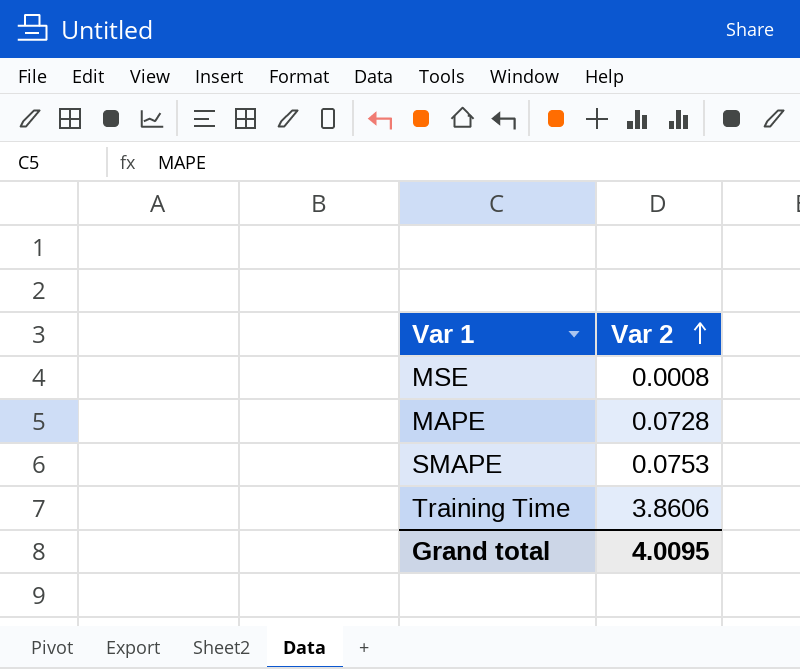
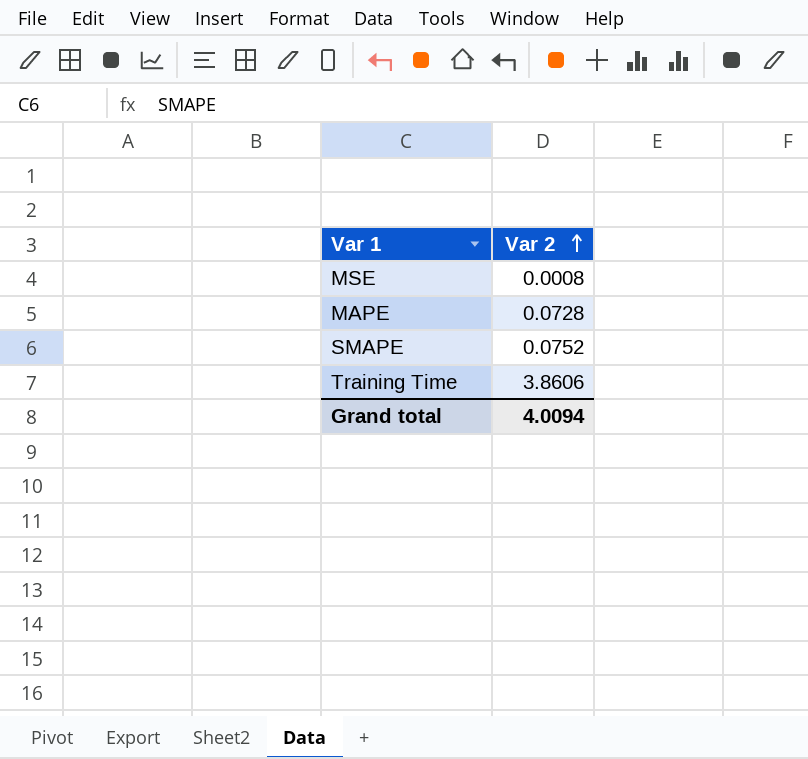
SMAPE | Var 2: 0.0753 -> 0.0752
Grand total | Var 2: 4.0095 -> 4.0094

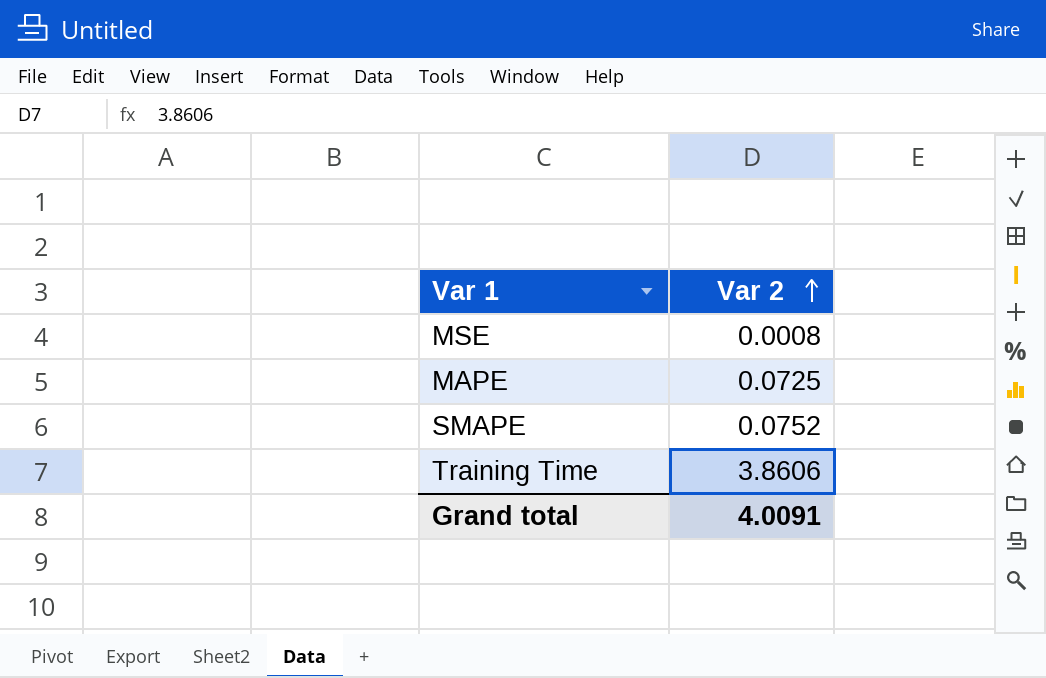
MAPE | Var 2: 0.0728 -> 0.0725
Grand total | Var 2: 4.0094 -> 4.0091

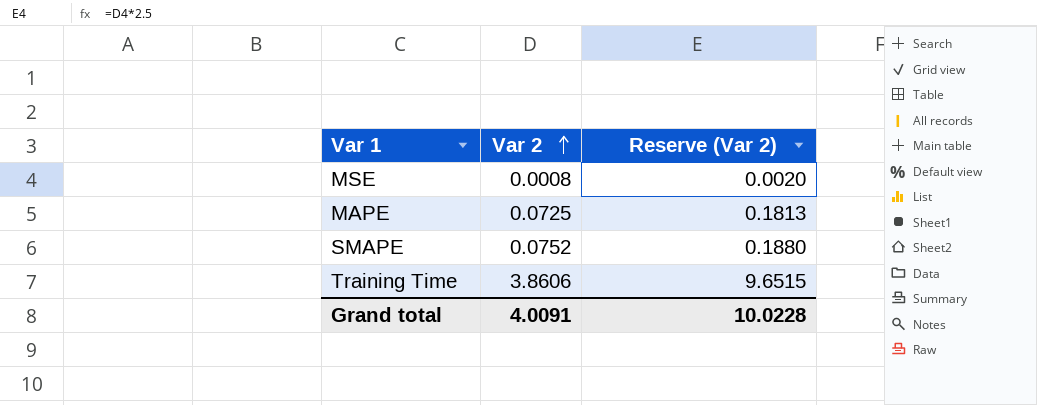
column Reserve (Var 2) | formula: none -> [Var 2] * 2.5

